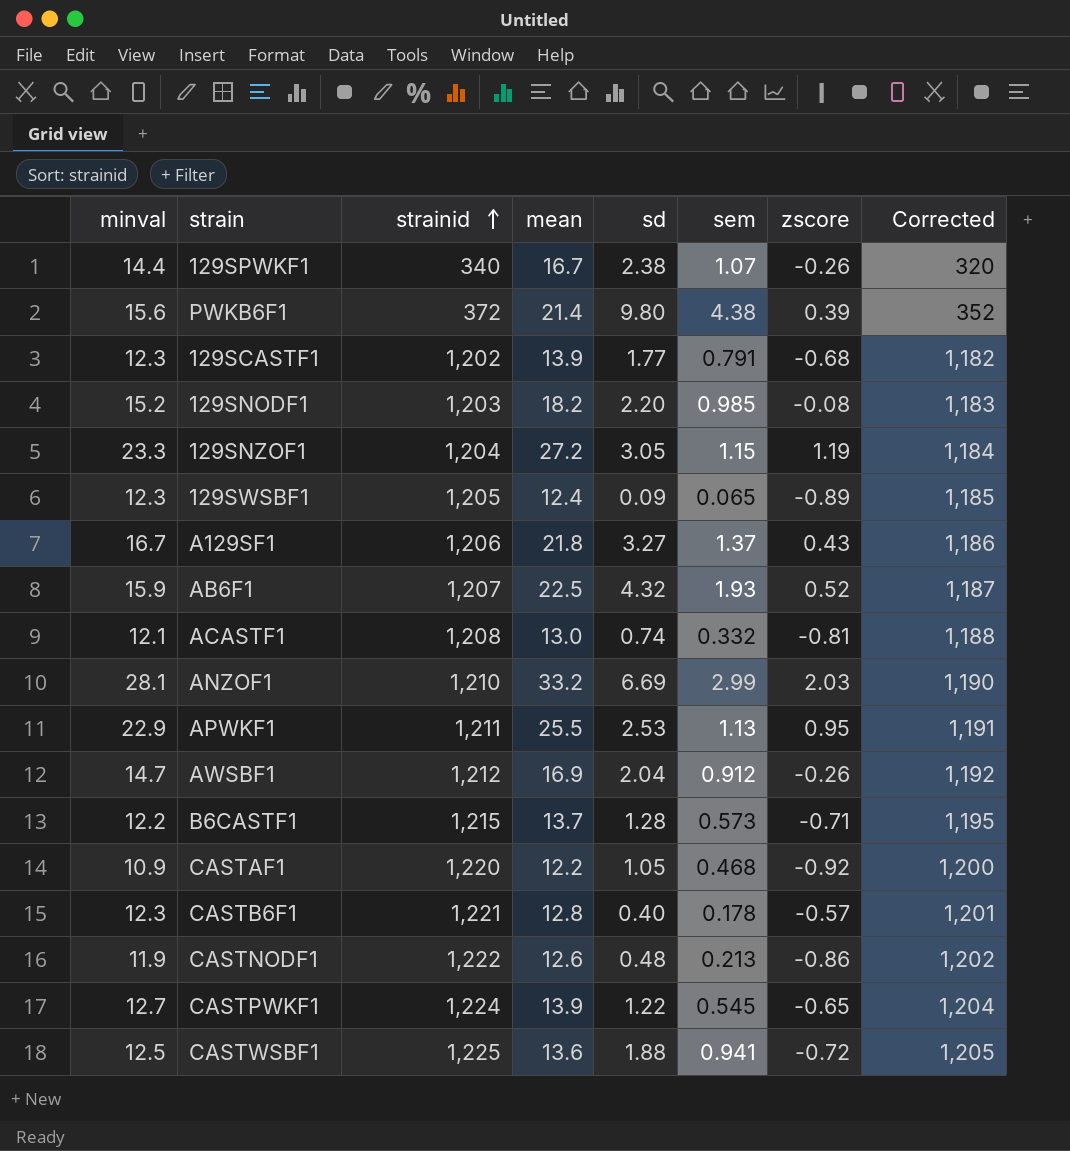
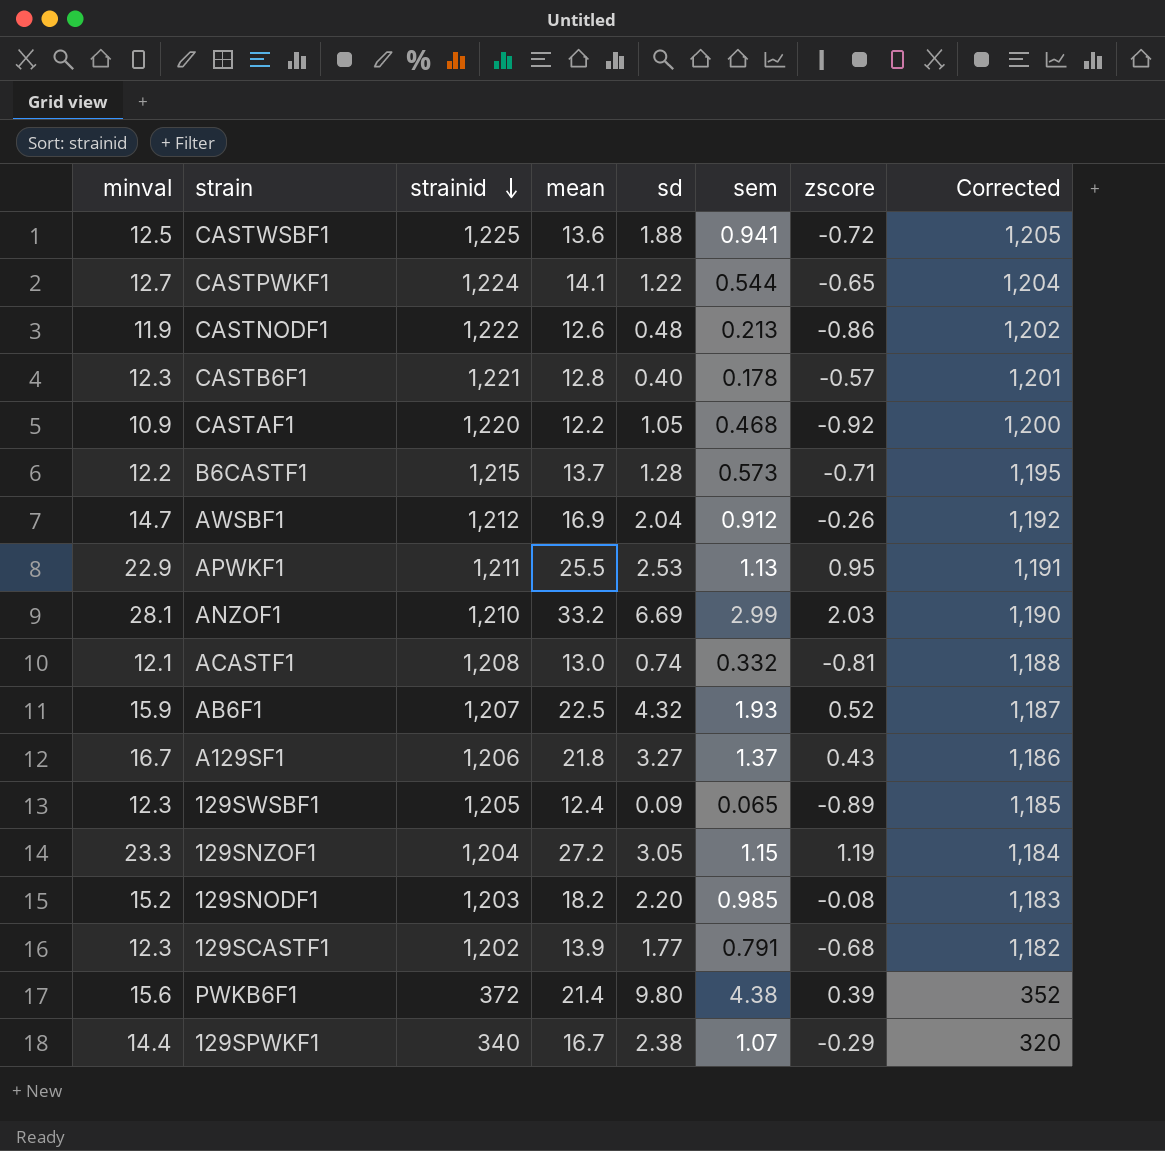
row order: strainid ascending -> strainid descending
CASTPWKF1 | mean: 13.9 -> 14.1
CASTPWKF1 | sem: 0.545 -> 0.544
129SPWKF1 | zscore: -0.26 -> -0.29

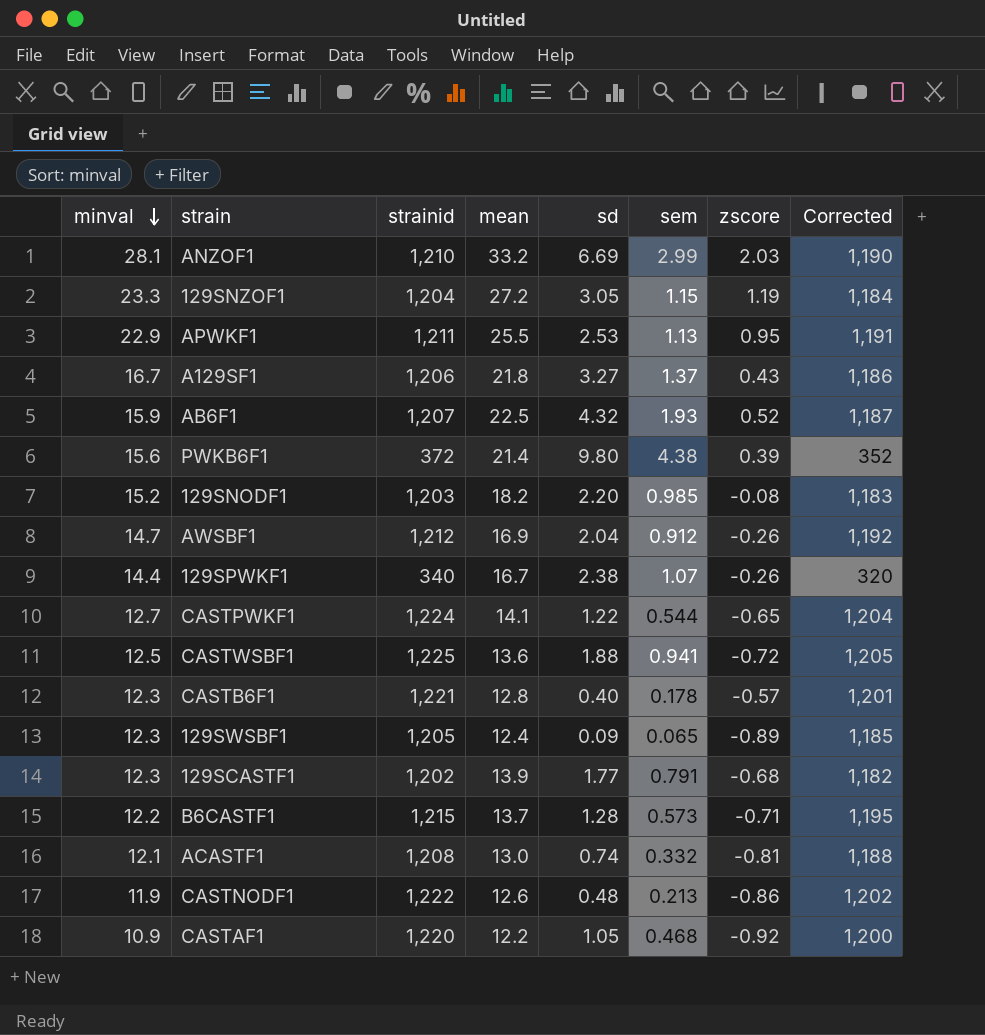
row order: strainid descending -> minval descending
129SPWKF1 | zscore: -0.29 -> -0.26

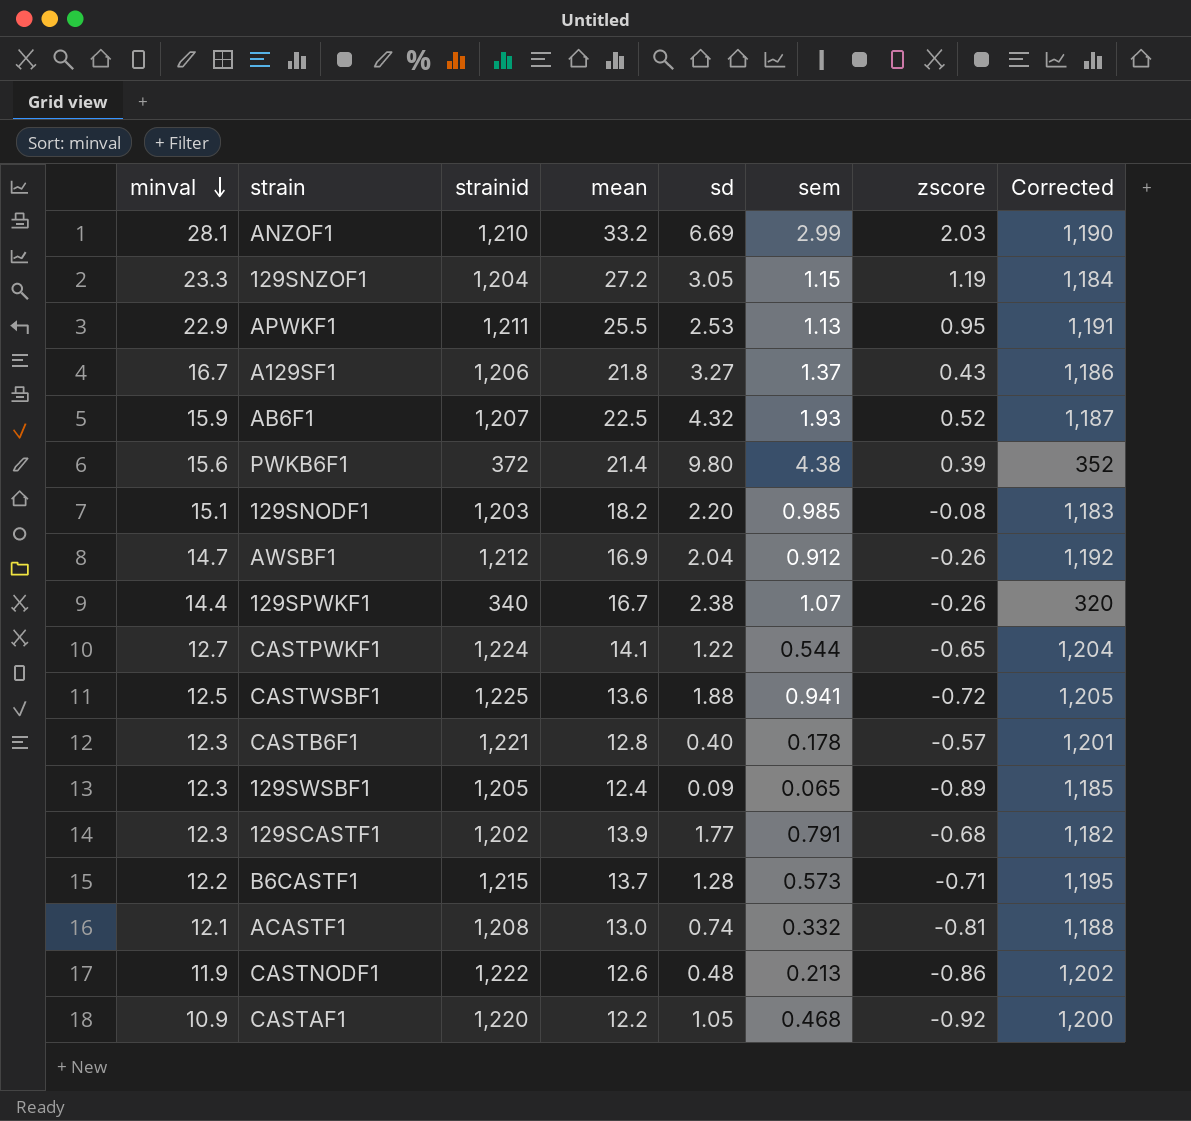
129SNODF1 | minval: 15.2 -> 15.1

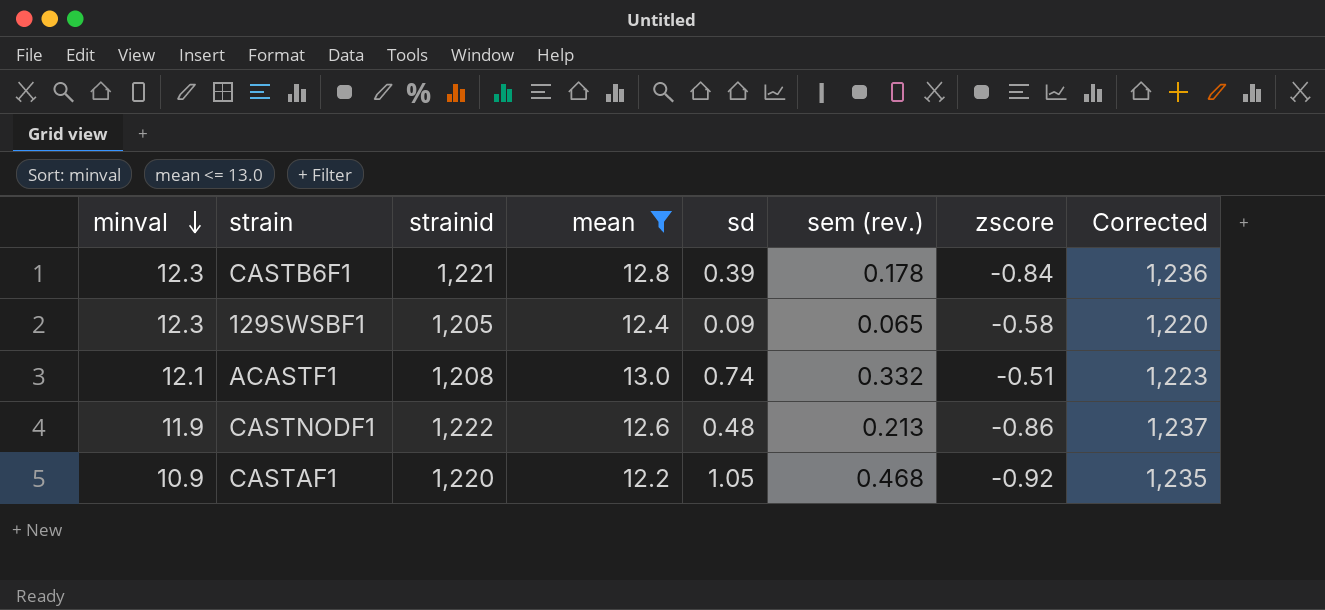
filter: none -> mean <= 13.0
column name: sem -> sem (rev.)
column Corrected | formula: [strainid] - 20 -> [strainid] + 15
CASTB6F1 | sd: 0.40 -> 0.39
CASTB6F1 | zscore: -0.57 -> -0.84
129SWSBF1 | zscore: -0.89 -> -0.58
ACASTF1 | zscore: -0.81 -> -0.51

